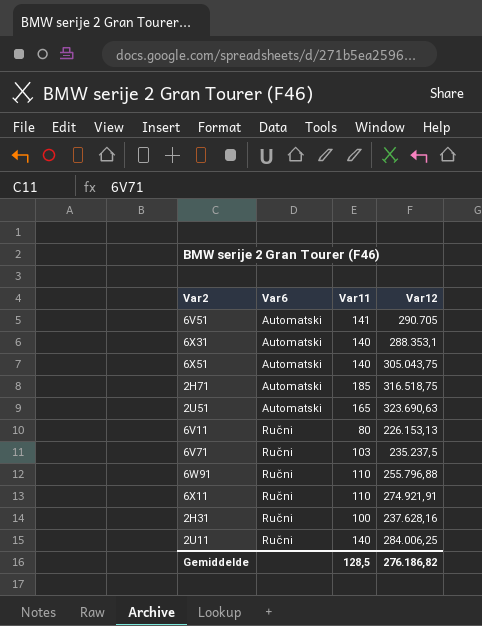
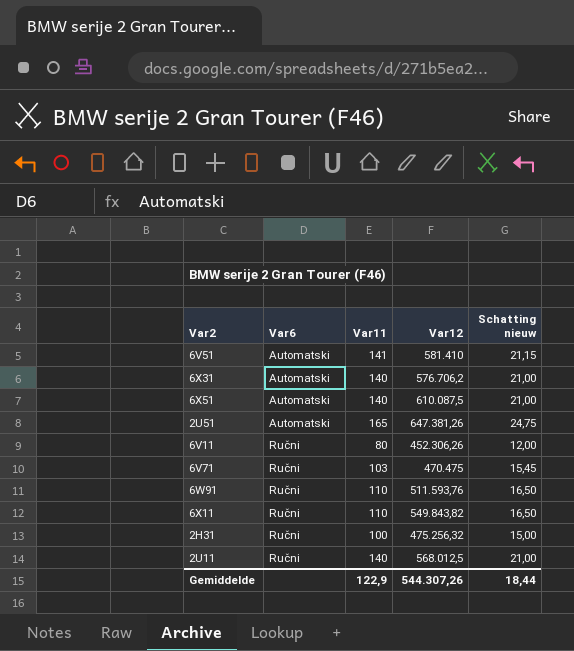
column Schatting nieuw | formula: none -> [Var11] * 0,15
row 2H71: Automatski | 185 | 316.518,75 -> none
6V51 | Var12: 290.705 -> 581.410
6X31 | Var12: 288.353,1 -> 576.706,2
6X51 | Var12: 305.043,75 -> 610.087,5
2U51 | Var12: 323.690,63 -> 647.381,26
6V11 | Var12: 226.153,13 -> 452.306,26
6V71 | Var12: 235.237,5 -> 470.475
6W91 | Var12: 255.796,88 -> 511.593,76
6X11 | Var12: 274.921,91 -> 549.843,82
2H31 | Var12: 237.628,16 -> 475.256,32
2U11 | Var12: 284.006,25 -> 568.012,5
Gemiddelde | Var11: 128,5 -> 122,9
Gemiddelde | Var12: 276.186,82 -> 544.307,26

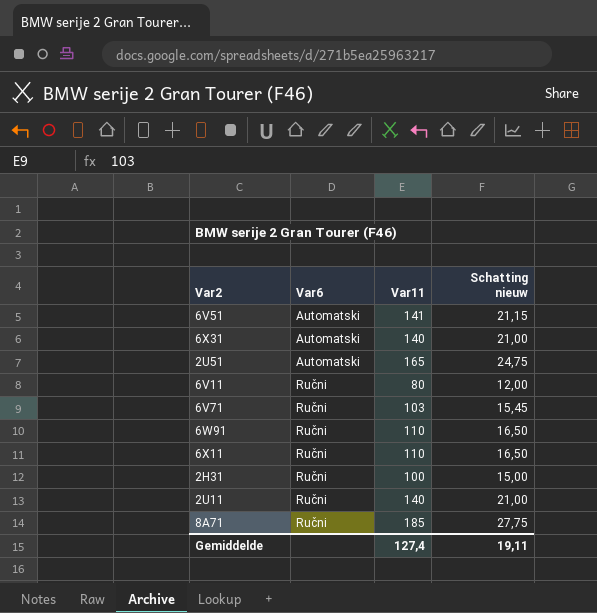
column Var12 | position: 4 -> none
row 6X51: Automatski | 140 | 610.087,5 | 21,00 -> none
row 8A71: none -> Ručni | 185 | 27,75
Gemiddelde | Var11: 122,9 -> 127,4
Gemiddelde | Schatting nieuw: 18,44 -> 19,11

